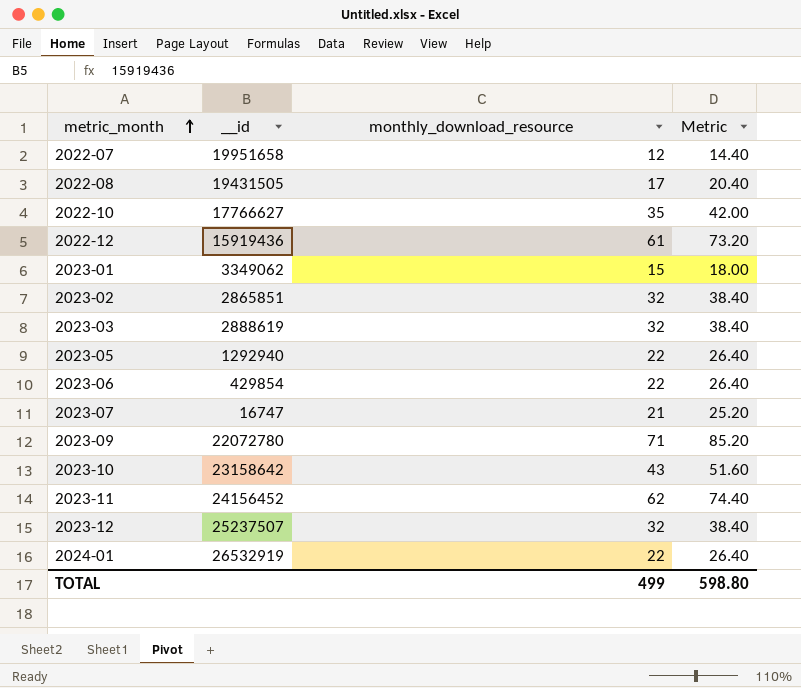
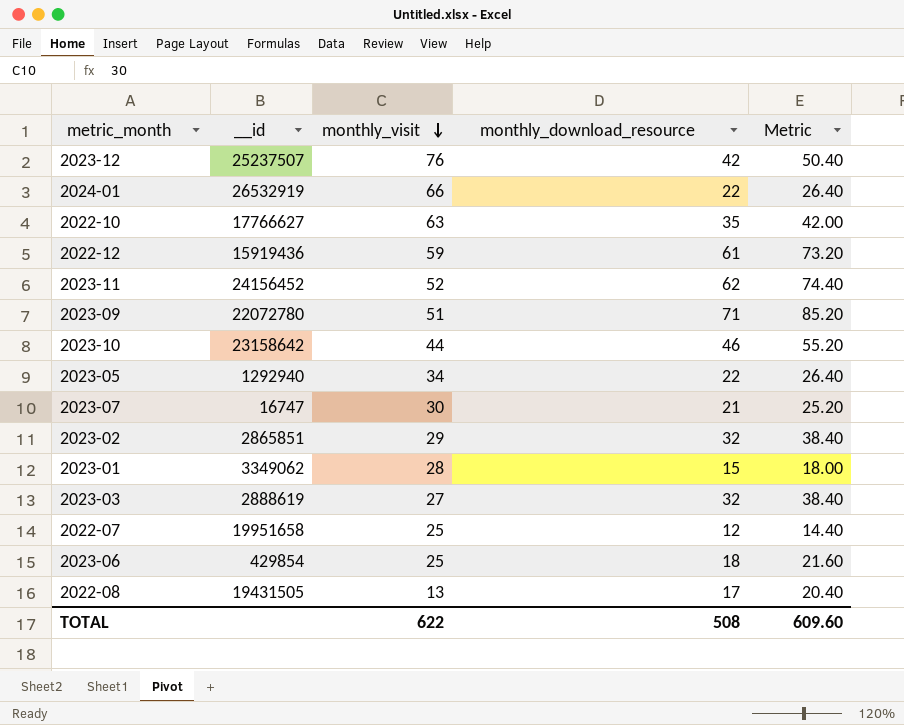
row order: metric_month ascending -> monthly_visit descending
column monthly_visit | position: none -> 3
2023-12 | monthly_download_resource: 32 -> 42
2023-12 | Metric: 38.40 -> 50.40
2023-10 | monthly_download_resource: 43 -> 46
2023-10 | Metric: 51.60 -> 55.20
2023-06 | monthly_download_resource: 22 -> 18
2023-06 | Metric: 26.40 -> 21.60
TOTAL | monthly_download_resource: 499 -> 508
TOTAL | Metric: 598.80 -> 609.60

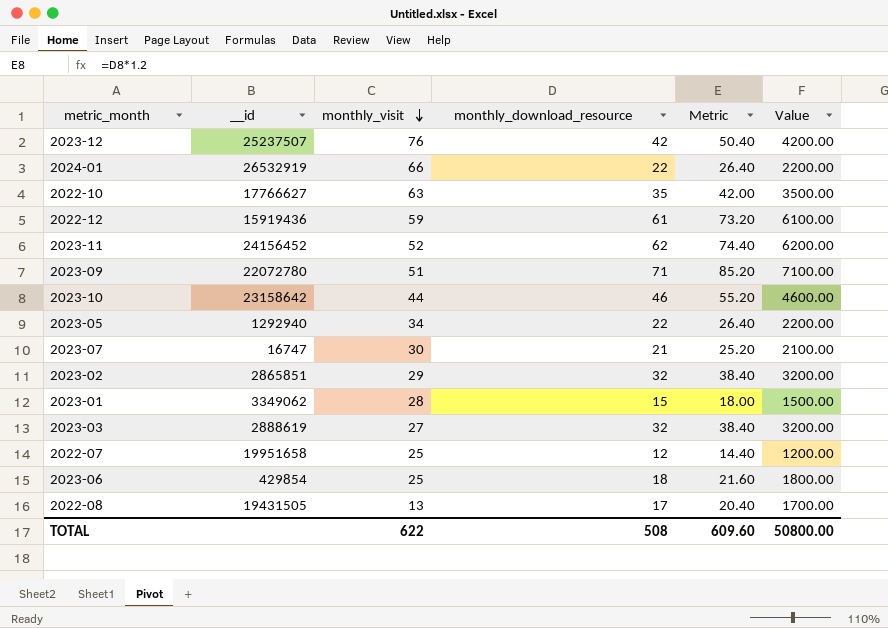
column Value | formula: none -> [monthly_download_resource] * 100

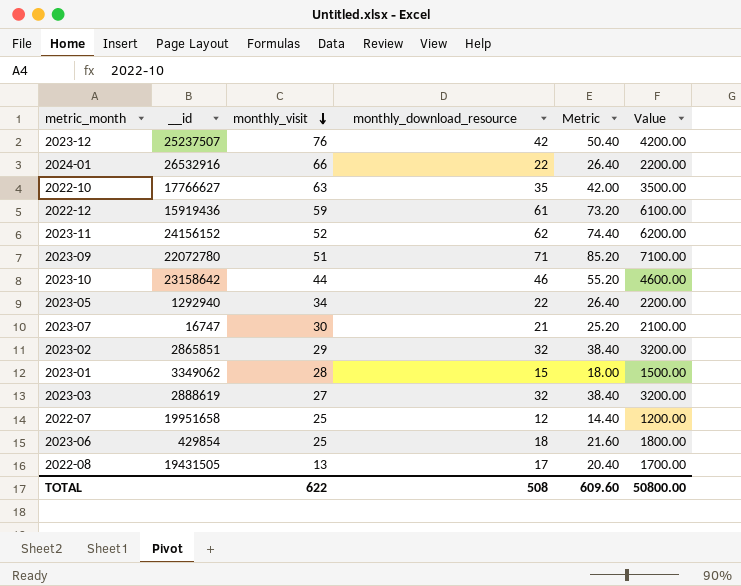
2024-01 | __id: 26532919 -> 26532916
2023-11 | __id: 24156452 -> 24156152

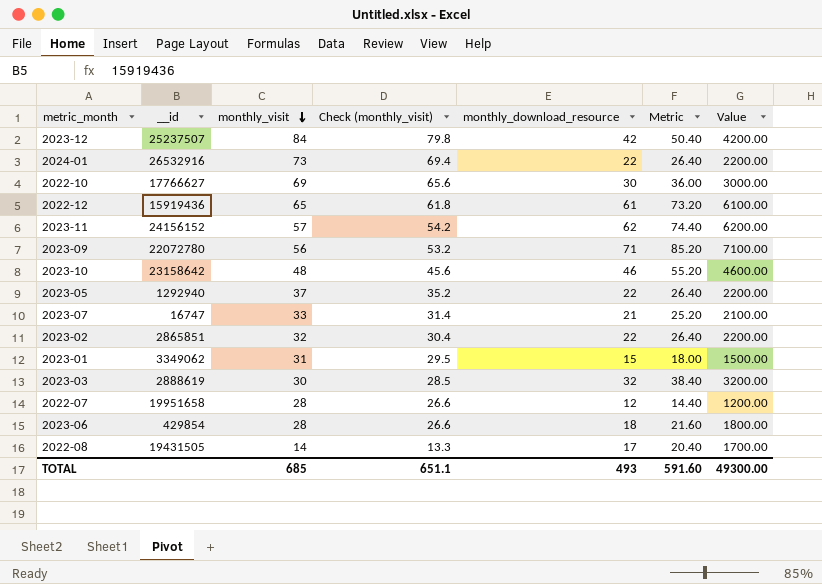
column Check (monthly_visit) | formula: none -> [monthly_visit] * 0.95
2023-12 | monthly_visit: 76 -> 84
2024-01 | monthly_visit: 66 -> 73
2022-10 | monthly_visit: 63 -> 69
2022-10 | monthly_download_resource: 35 -> 30
2022-10 | Metric: 42.00 -> 36.00
2022-10 | Value: 3500.00 -> 3000.00
2022-12 | monthly_visit: 59 -> 65
2023-11 | monthly_visit: 52 -> 57
2023-09 | monthly_visit: 51 -> 56
2023-10 | monthly_visit: 44 -> 48
2023-05 | monthly_visit: 34 -> 37
2023-07 | monthly_visit: 30 -> 33
2023-02 | monthly_visit: 29 -> 32
2023-02 | monthly_download_resource: 32 -> 22
2023-02 | Metric: 38.40 -> 26.40
2023-02 | Value: 3200.00 -> 2200.00
2023-01 | monthly_visit: 28 -> 31
2023-03 | monthly_visit: 27 -> 30
2022-07 | monthly_visit: 25 -> 28
2023-06 | monthly_visit: 25 -> 28
2022-08 | monthly_visit: 13 -> 14
TOTAL | monthly_visit: 622 -> 685
TOTAL | monthly_download_resource: 508 -> 493
TOTAL | Metric: 609.60 -> 591.60
TOTAL | Value: 50800.00 -> 49300.00

